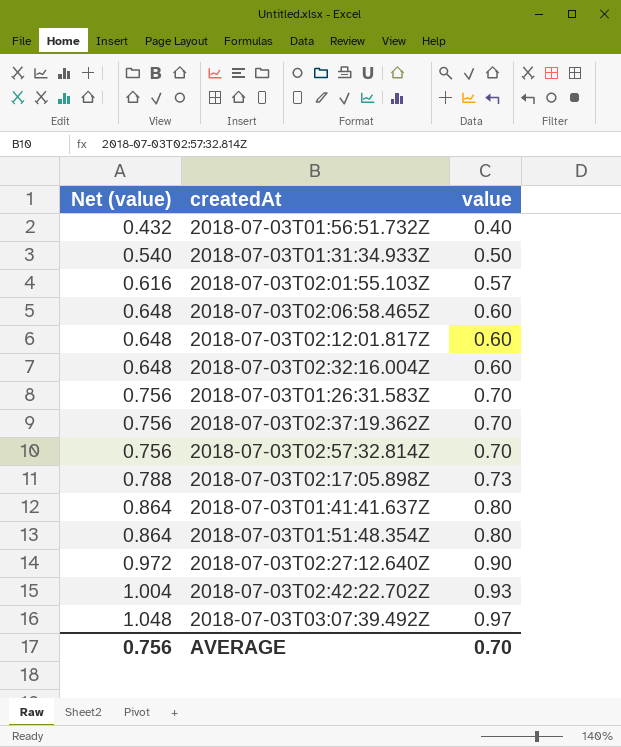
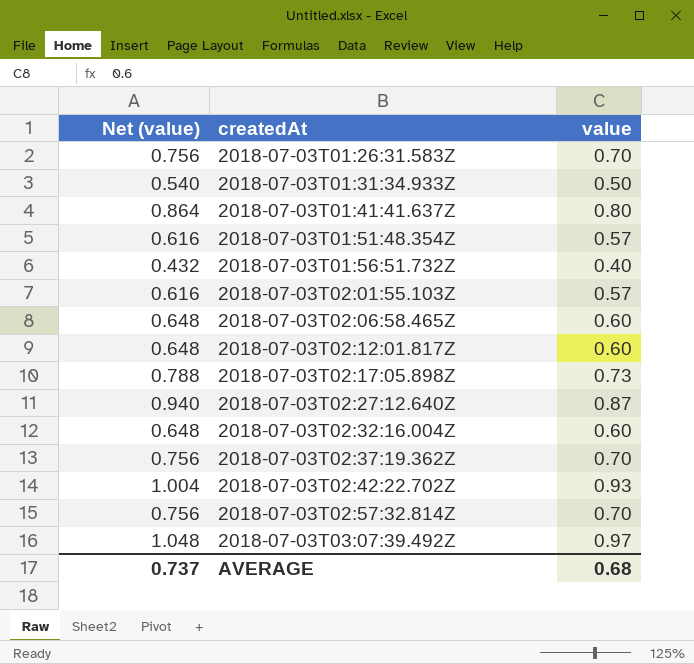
row order: Net (value) ascending -> createdAt ascending
2018-07-03T01:51:48.354Z | Net (value): 0.864 -> 0.616
2018-07-03T01:51:48.354Z | value: 0.80 -> 0.57
2018-07-03T02:27:12.640Z | Net (value): 0.972 -> 0.940
2018-07-03T02:27:12.640Z | value: 0.90 -> 0.87
AVERAGE | Net (value): 0.756 -> 0.737
AVERAGE | value: 0.70 -> 0.68

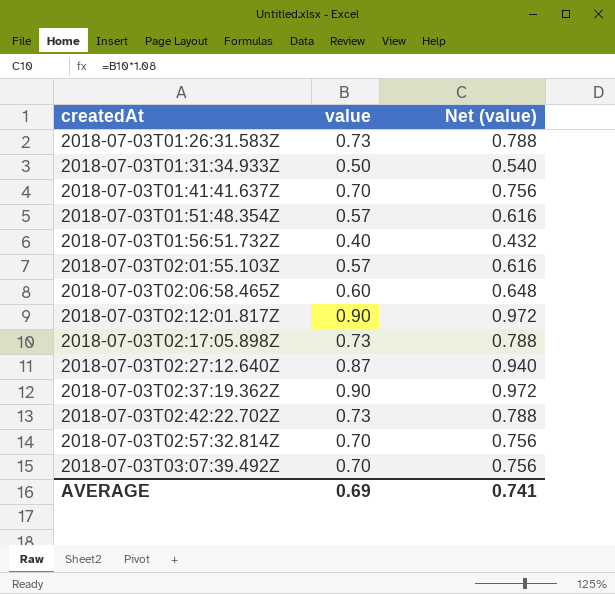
column Net (value) | position: 1 -> 3
row 2018-07-03T02:32:16.004Z: 0.648 | 0.60 -> none
2018-07-03T01:26:31.583Z | value: 0.70 -> 0.73
2018-07-03T01:26:31.583Z | Net (value): 0.756 -> 0.788
2018-07-03T01:41:41.637Z | value: 0.80 -> 0.70
2018-07-03T01:41:41.637Z | Net (value): 0.864 -> 0.756
2018-07-03T02:12:01.817Z | value: 0.60 -> 0.90
2018-07-03T02:12:01.817Z | Net (value): 0.648 -> 0.972
2018-07-03T02:37:19.362Z | value: 0.70 -> 0.90
2018-07-03T02:37:19.362Z | Net (value): 0.756 -> 0.972
2018-07-03T02:42:22.702Z | value: 0.93 -> 0.73
2018-07-03T02:42:22.702Z | Net (value): 1.004 -> 0.788
2018-07-03T03:07:39.492Z | value: 0.97 -> 0.70
2018-07-03T03:07:39.492Z | Net (value): 1.048 -> 0.756
AVERAGE | value: 0.68 -> 0.69
AVERAGE | Net (value): 0.737 -> 0.741

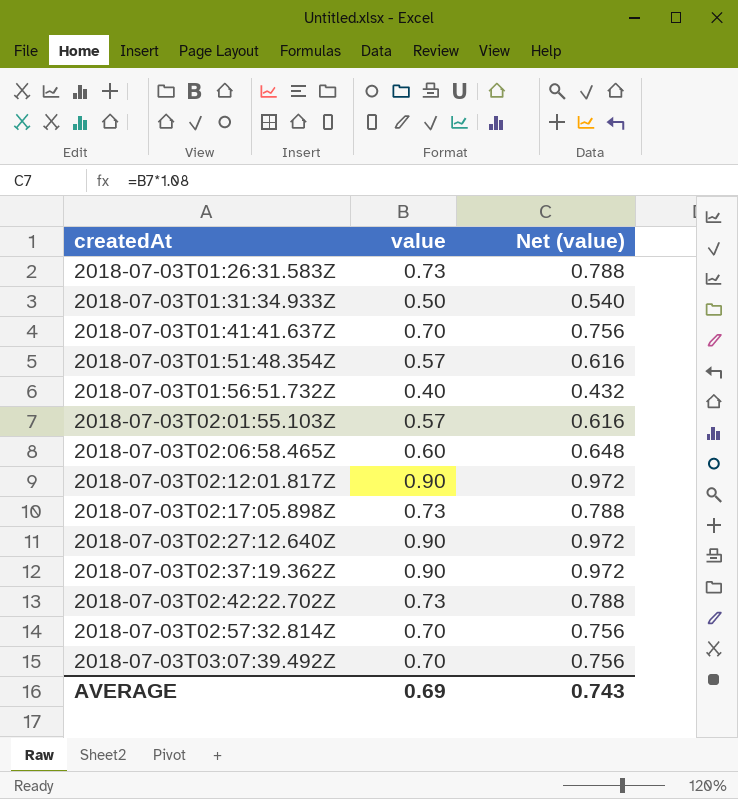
2018-07-03T02:27:12.640Z | value: 0.87 -> 0.90
2018-07-03T02:27:12.640Z | Net (value): 0.940 -> 0.972
AVERAGE | Net (value): 0.741 -> 0.743

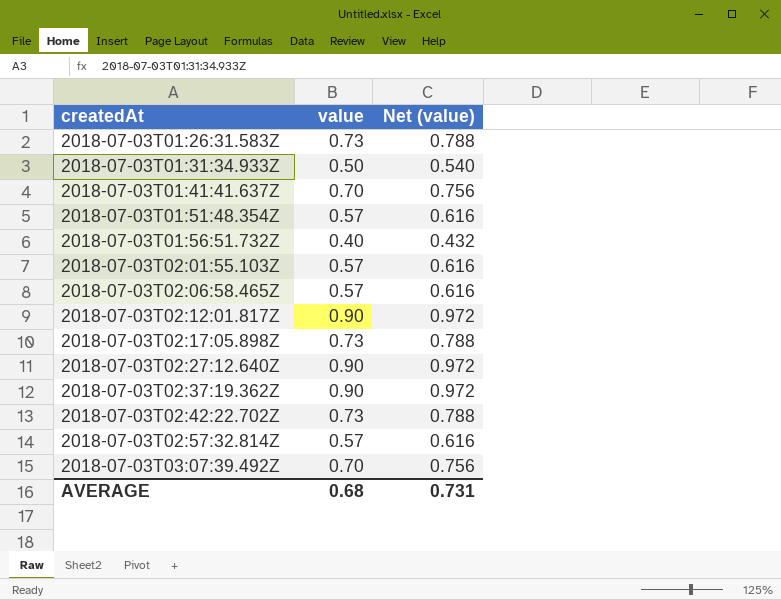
2018-07-03T02:06:58.465Z | value: 0.60 -> 0.57
2018-07-03T02:06:58.465Z | Net (value): 0.648 -> 0.616
2018-07-03T02:57:32.814Z | value: 0.70 -> 0.57
2018-07-03T02:57:32.814Z | Net (value): 0.756 -> 0.616
AVERAGE | value: 0.69 -> 0.68
AVERAGE | Net (value): 0.743 -> 0.731

